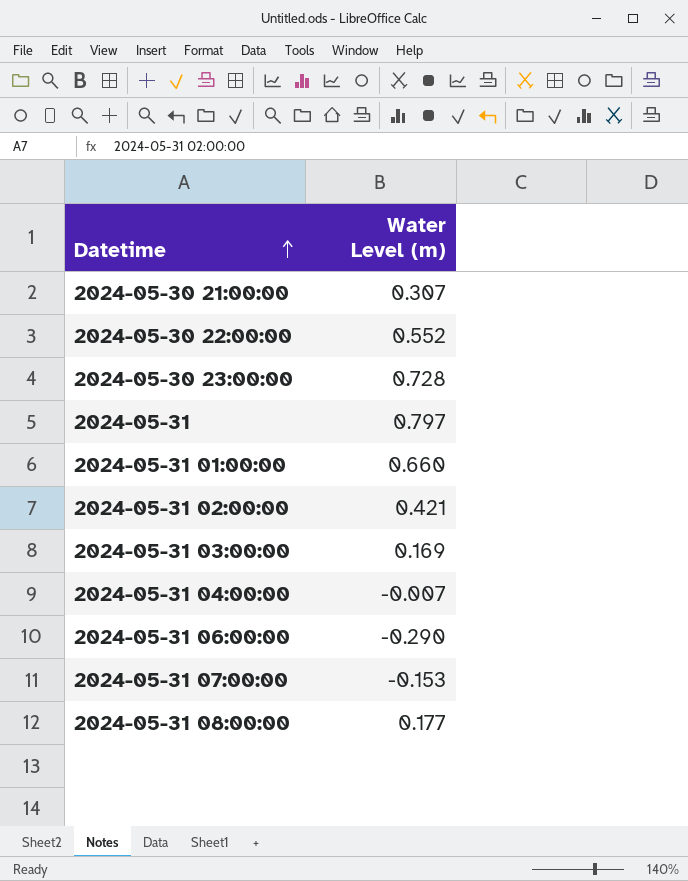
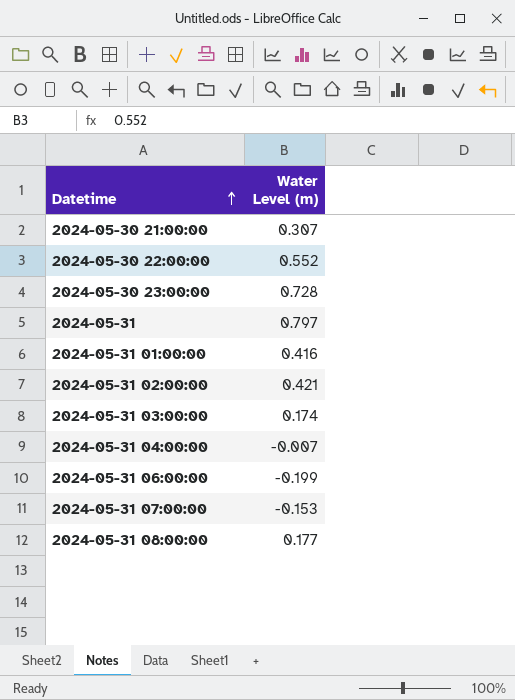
2024-05-31 01:00:00 | Water Level (m): 0.660 -> 0.416
2024-05-31 03:00:00 | Water Level (m): 0.169 -> 0.174
2024-05-31 06:00:00 | Water Level (m): -0.290 -> -0.199

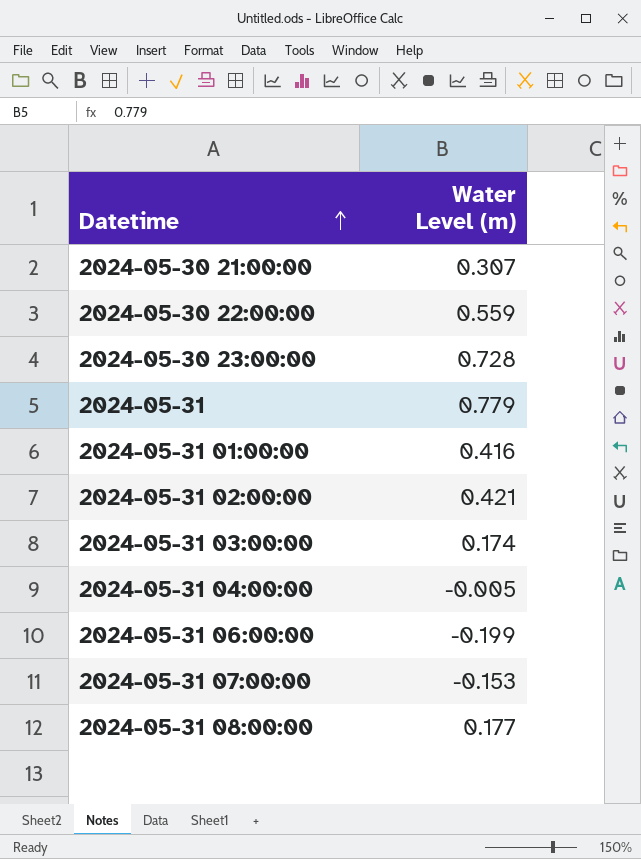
2024-05-30 22:00:00 | Water Level (m): 0.552 -> 0.559
2024-05-31 | Water Level (m): 0.797 -> 0.779
2024-05-31 04:00:00 | Water Level (m): -0.007 -> -0.005

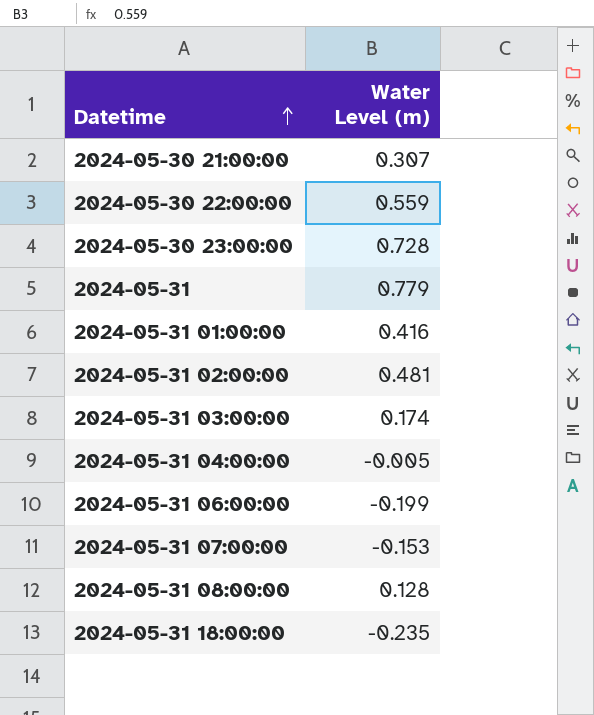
2024-05-31 02:00:00 | Water Level (m): 0.421 -> 0.481
2024-05-31 08:00:00 | Water Level (m): 0.177 -> 0.128
row 2024-05-31 18:00:00: none -> -0.235

